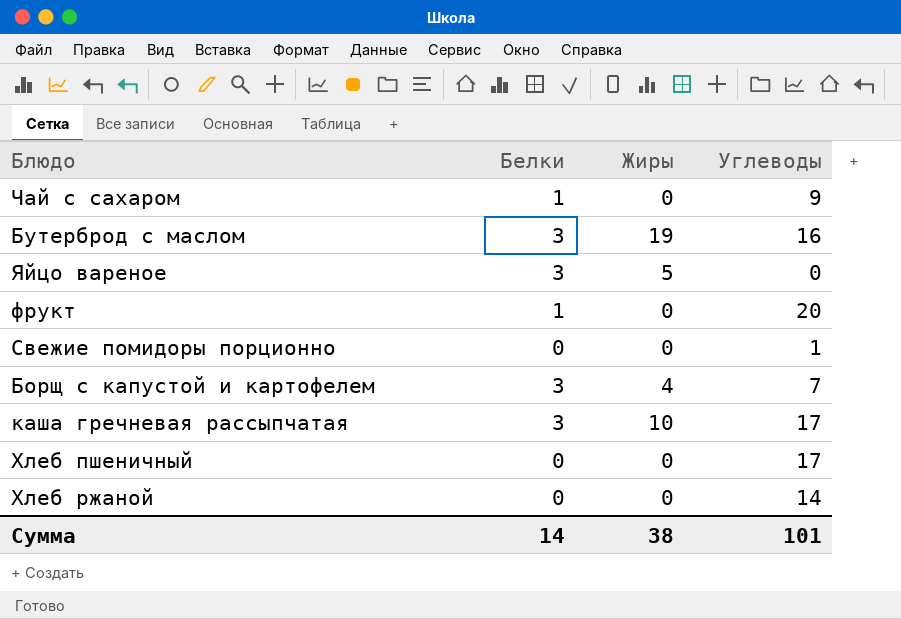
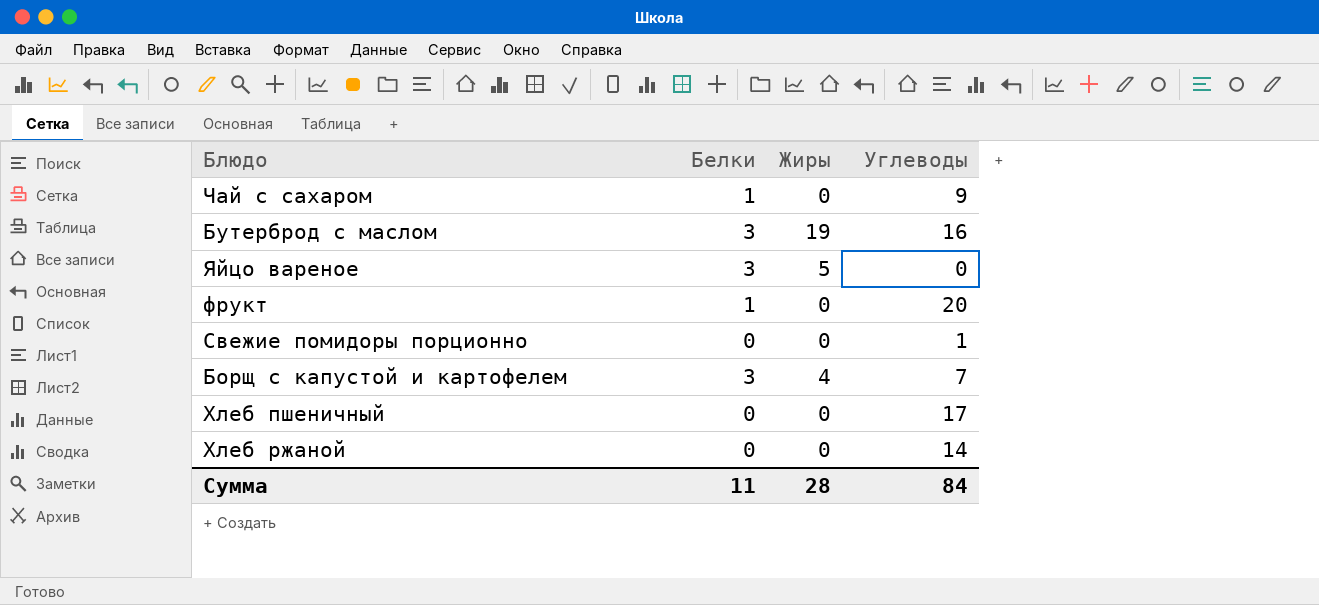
row каша гречневая рассыпчатая: 3 | 10 | 17 -> none
Сумма | Белки: 14 -> 11
Сумма | Жиры: 38 -> 28
Сумма | Углеводы: 101 -> 84

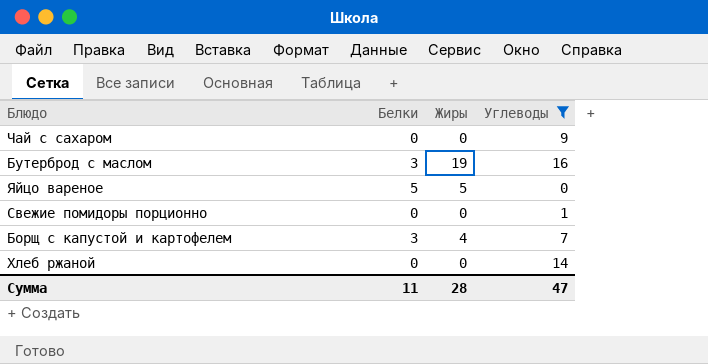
filter: none -> Углеводы <= 16
Чай с сахаром | Белки: 1 -> 0
Яйцо вареное | Белки: 3 -> 5
Сумма | Углеводы: 84 -> 47

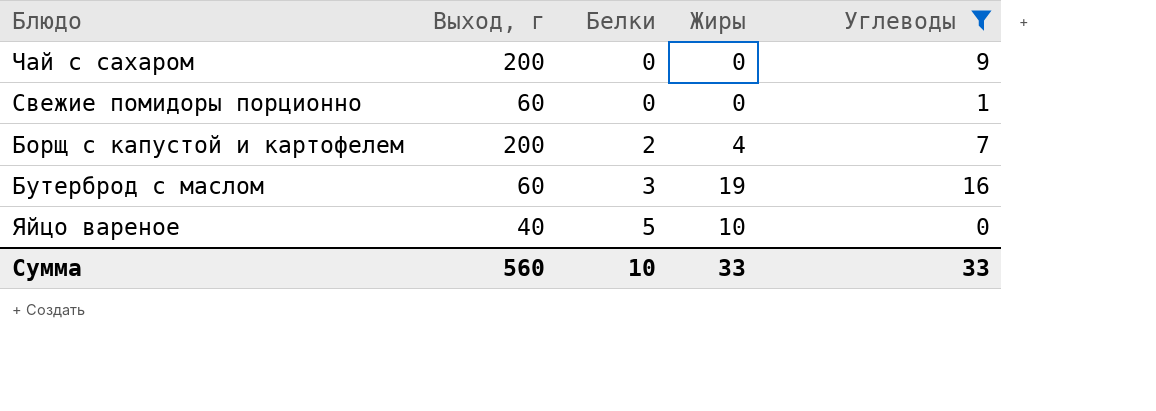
row order: none -> Белки ascending
column Выход, г | position: none -> 2
row Хлеб ржаной: 0 | 0 | 14 -> none
Борщ с капустой и картофелем | Белки: 3 -> 2
Яйцо вареное | Жиры: 5 -> 10
Сумма | Белки: 11 -> 10
Сумма | Жиры: 28 -> 33
Сумма | Углеводы: 47 -> 33

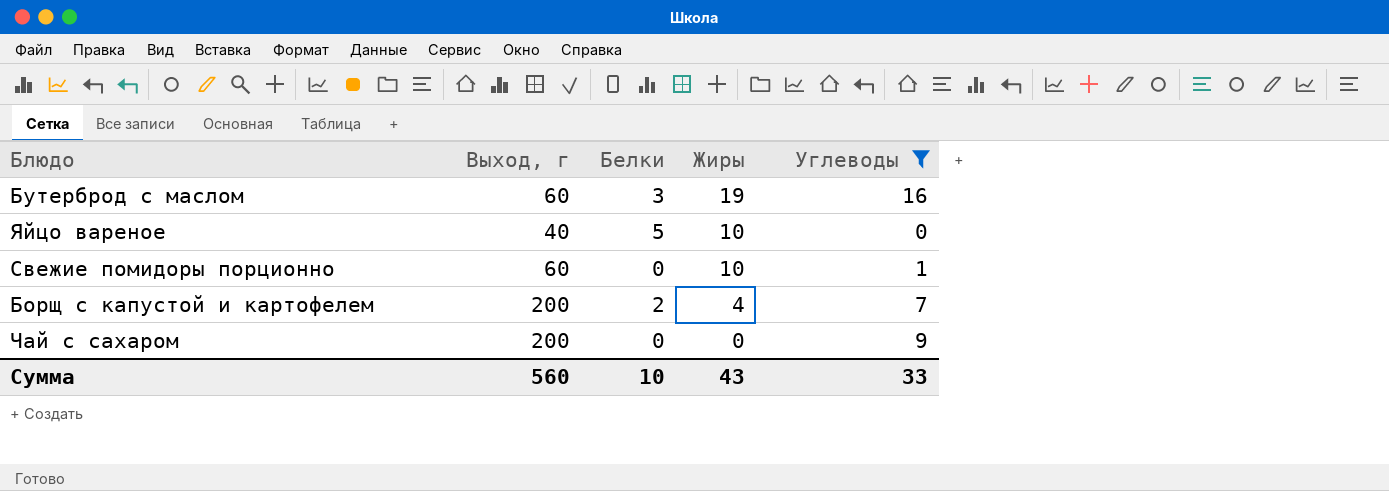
row order: Белки ascending -> Жиры descending
Свежие помидоры порционно | Жиры: 0 -> 10
Сумма | Жиры: 33 -> 43

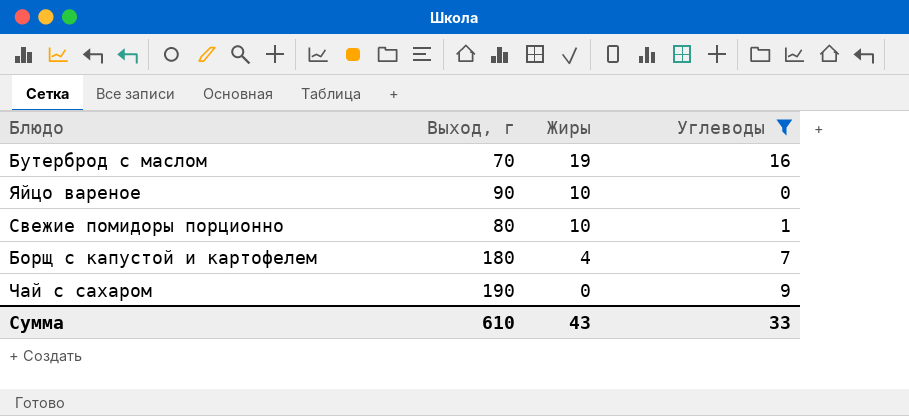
column Белки | position: 3 -> none
Бутерброд с маслом | Выход, г: 60 -> 70
Яйцо вареное | Выход, г: 40 -> 90
Свежие помидоры порционно | Выход, г: 60 -> 80
Борщ с капустой и картофелем | Выход, г: 200 -> 180
Чай с сахаром | Выход, г: 200 -> 190
Сумма | Выход, г: 560 -> 610

